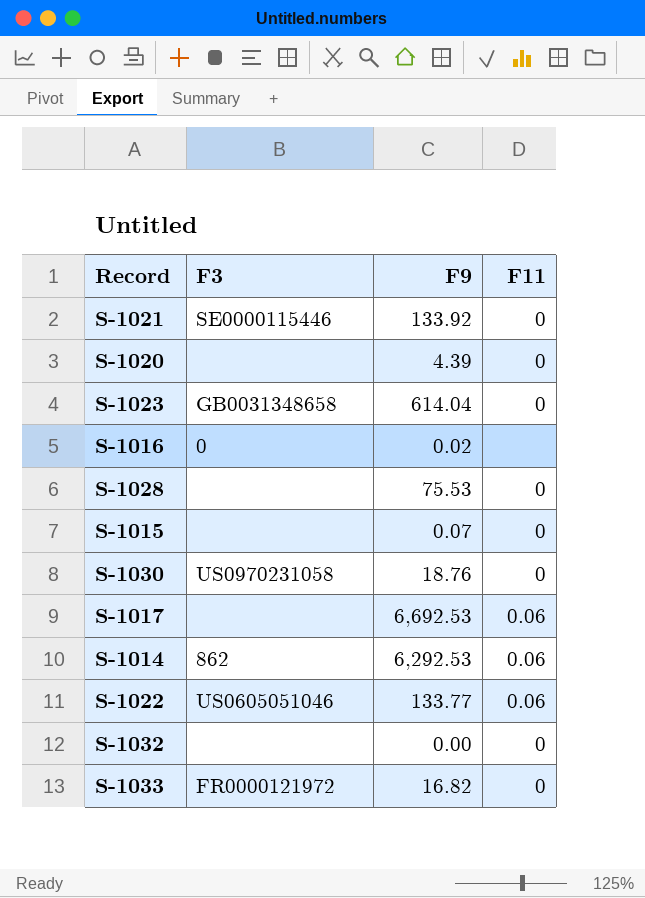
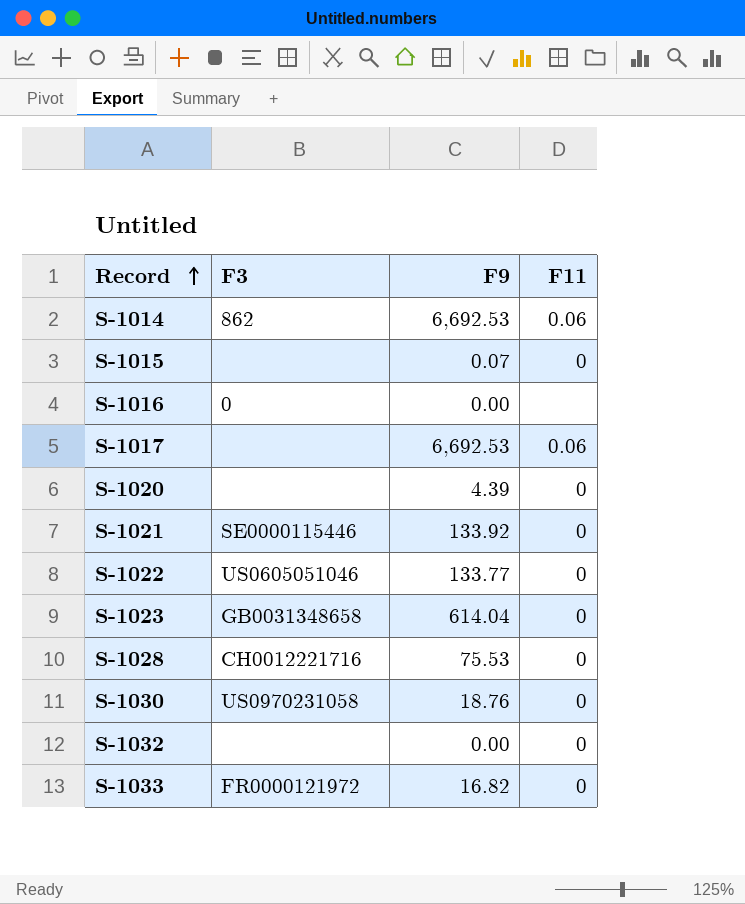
row order: none -> Record ascending
S-1014 | F9: 6,292.53 -> 6,692.53
S-1016 | F9: 0.02 -> 0.00
S-1022 | F11: 0.06 -> 0
S-1028 | F3: none -> CH0012221716

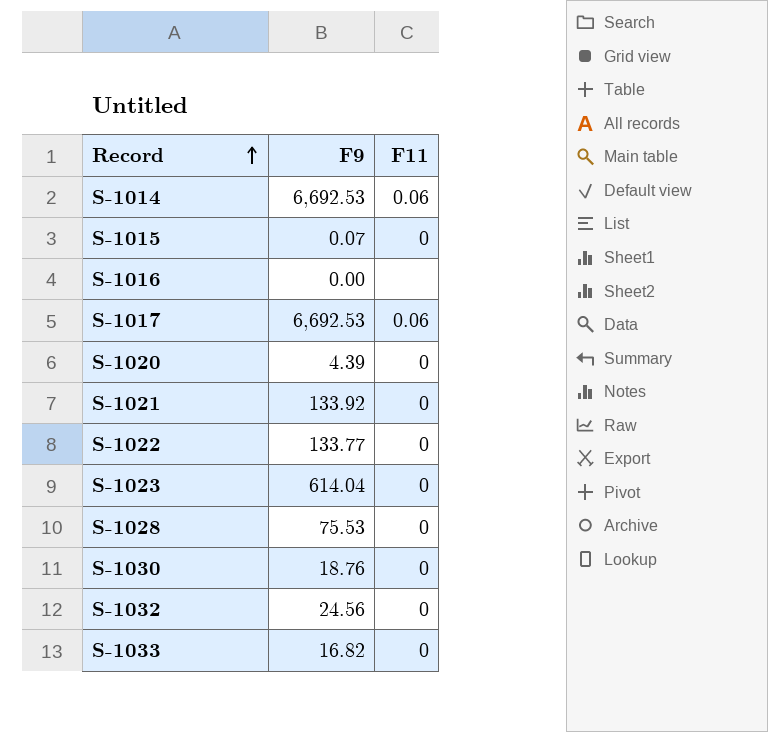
column F3 | position: 2 -> none
S-1032 | F9: 0.00 -> 24.56

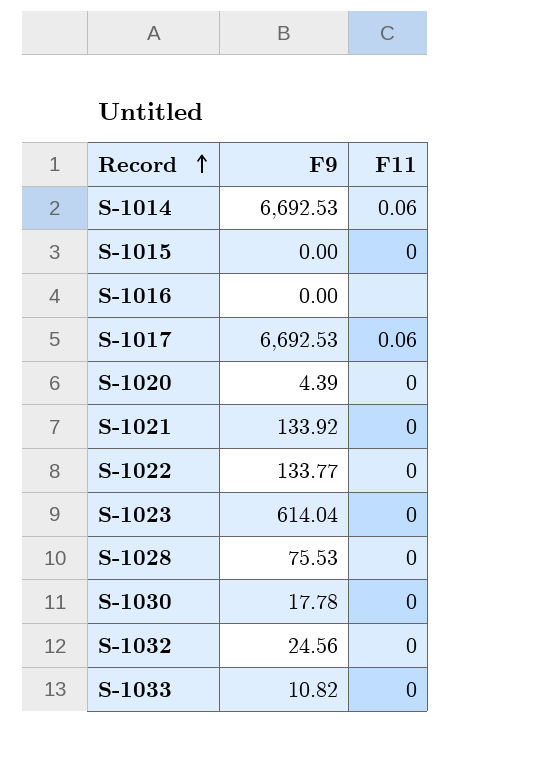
S-1015 | F9: 0.07 -> 0.00
S-1030 | F9: 18.76 -> 17.78
S-1033 | F9: 16.82 -> 10.82

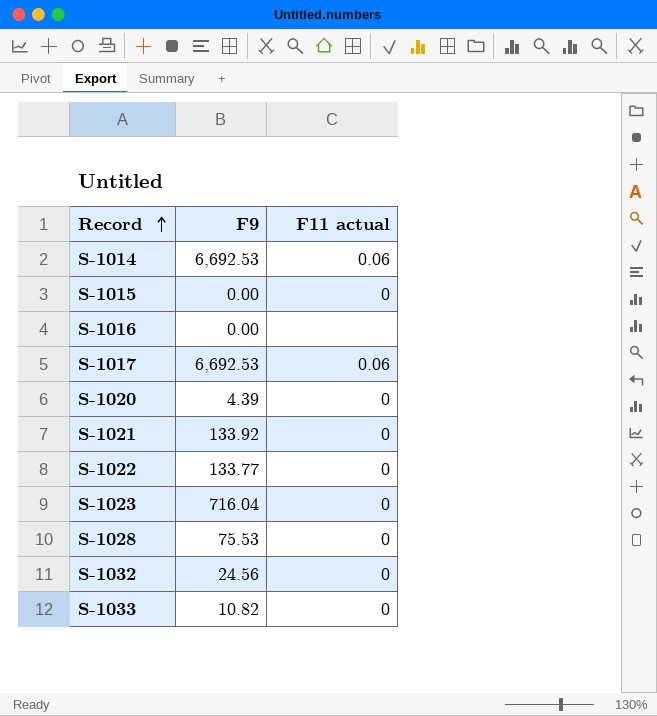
column name: F11 -> F11 actual
row S-1030: 17.78 | 0 -> none
S-1023 | F9: 614.04 -> 716.04

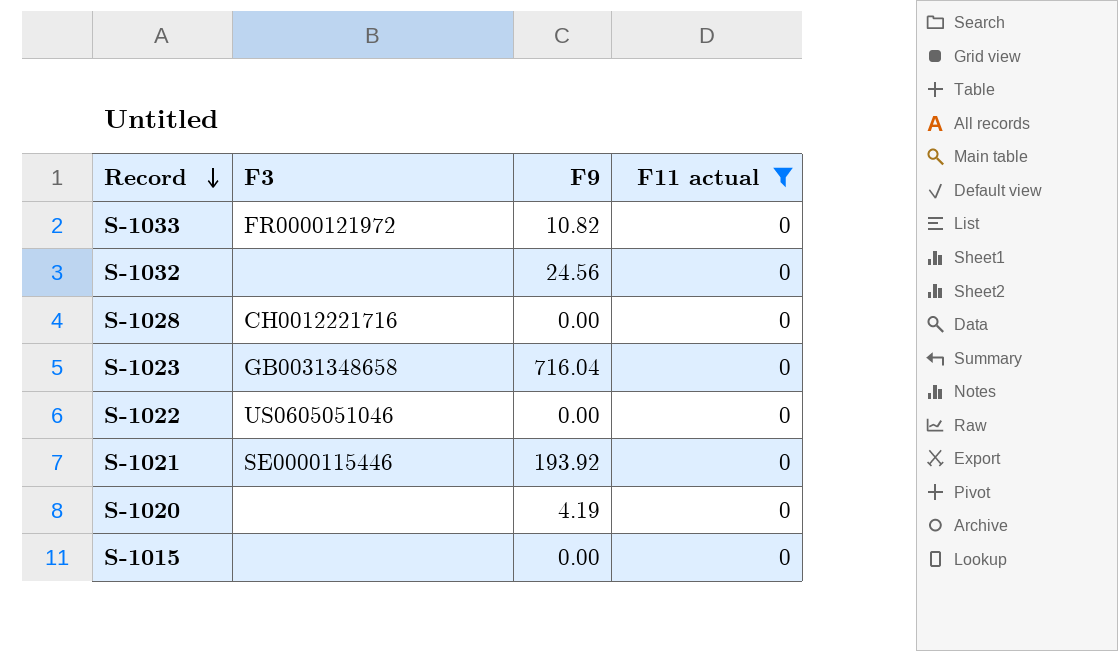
filter: none -> F11 actual = 0
row order: Record ascending -> Record descending
column F3 | position: none -> 2
S-1028 | F9: 75.53 -> 0.00
S-1022 | F9: 133.77 -> 0.00
S-1021 | F9: 133.92 -> 193.92
S-1020 | F9: 4.39 -> 4.19

